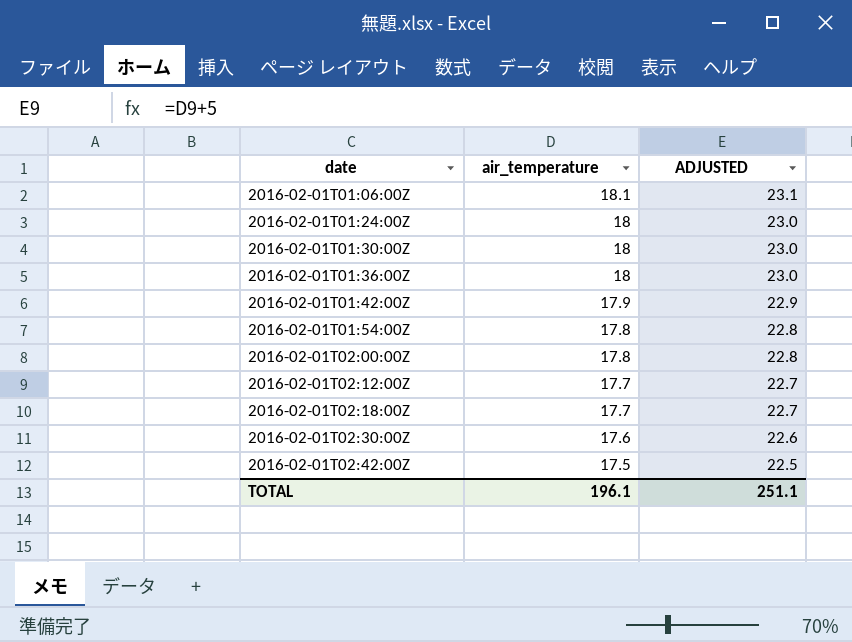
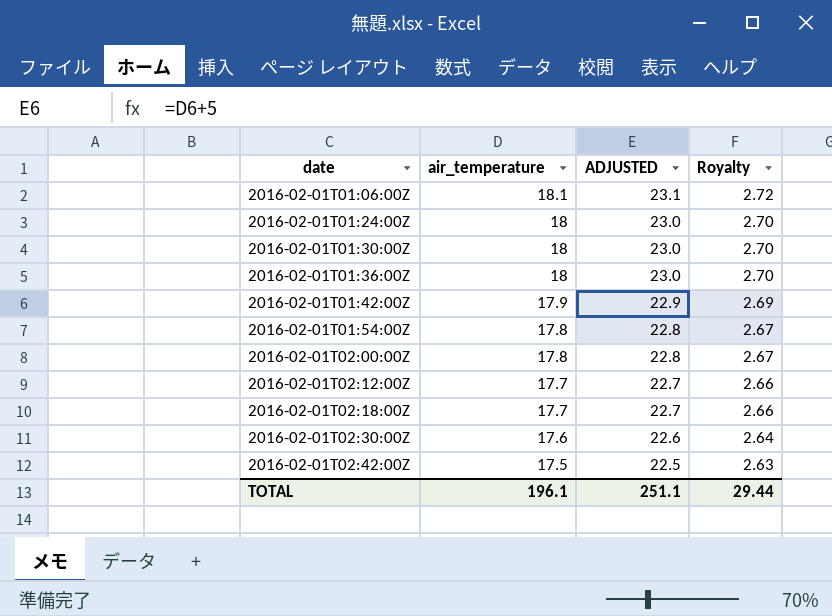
column Royalty | formula: none -> [air_temperature] * 0.15

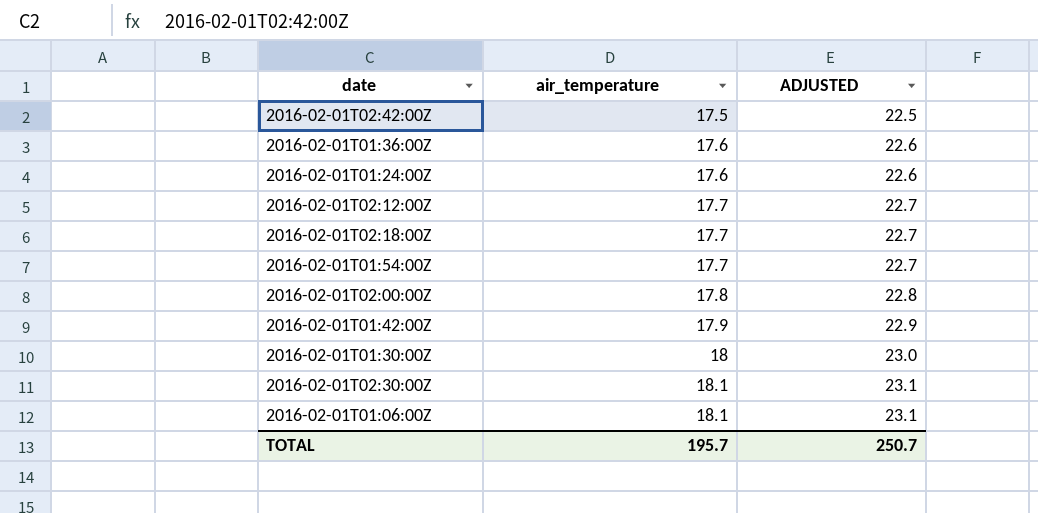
row order: date ascending -> air_temperature ascending
column Royalty | formula: [air_temperature] * 0.15 -> none
2016-02-01T01:36:00Z | air_temperature: 18 -> 17.6
2016-02-01T01:36:00Z | ADJUSTED: 23.0 -> 22.6
2016-02-01T01:24:00Z | air_temperature: 18 -> 17.6
2016-02-01T01:24:00Z | ADJUSTED: 23.0 -> 22.6
2016-02-01T01:54:00Z | air_temperature: 17.8 -> 17.7
2016-02-01T01:54:00Z | ADJUSTED: 22.8 -> 22.7
2016-02-01T02:30:00Z | air_temperature: 17.6 -> 18.1
2016-02-01T02:30:00Z | ADJUSTED: 22.6 -> 23.1
TOTAL | air_temperature: 196.1 -> 195.7
TOTAL | ADJUSTED: 251.1 -> 250.7

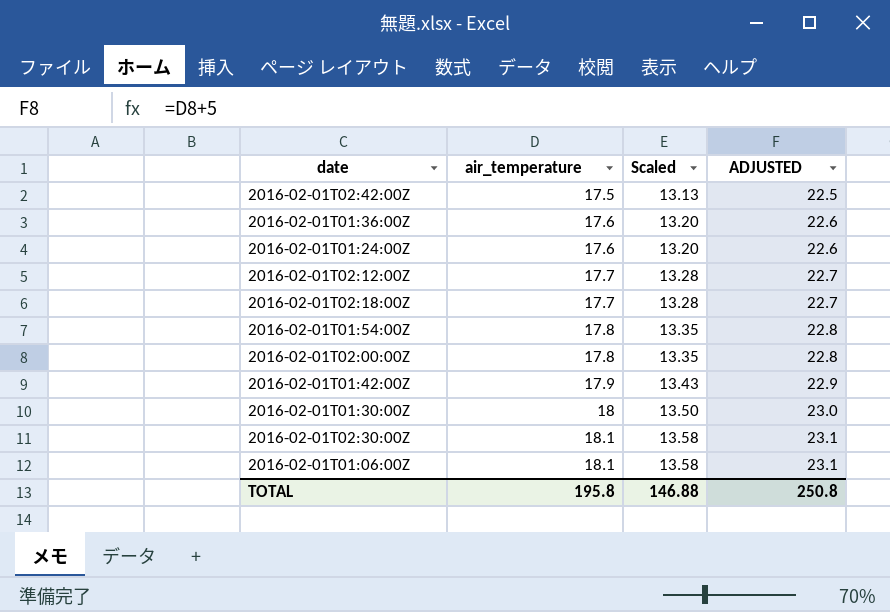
column Scaled | formula: none -> [air_temperature] * 0.75
2016-02-01T01:54:00Z | air_temperature: 17.7 -> 17.8
2016-02-01T01:54:00Z | ADJUSTED: 22.7 -> 22.8
TOTAL | air_temperature: 195.7 -> 195.8
TOTAL | ADJUSTED: 250.7 -> 250.8

